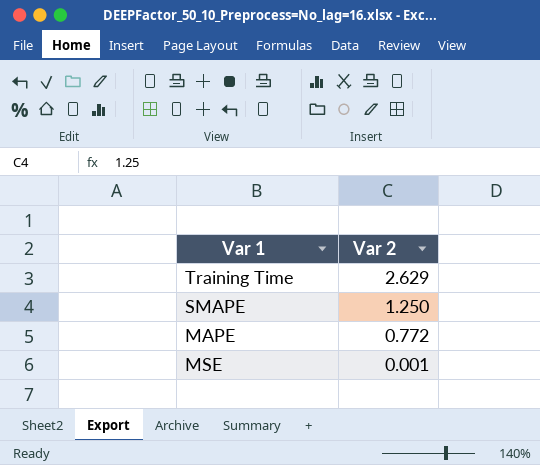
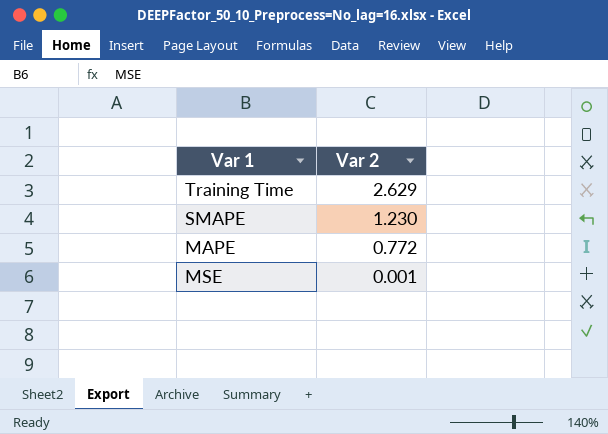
SMAPE | Var 2: 1.250 -> 1.230

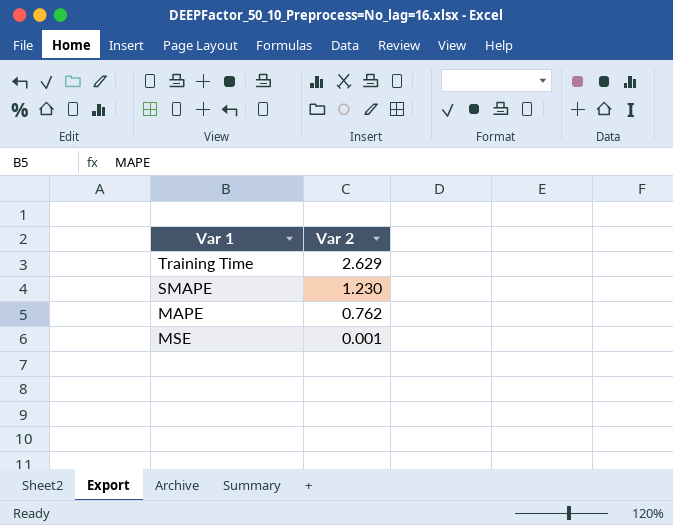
MAPE | Var 2: 0.772 -> 0.762

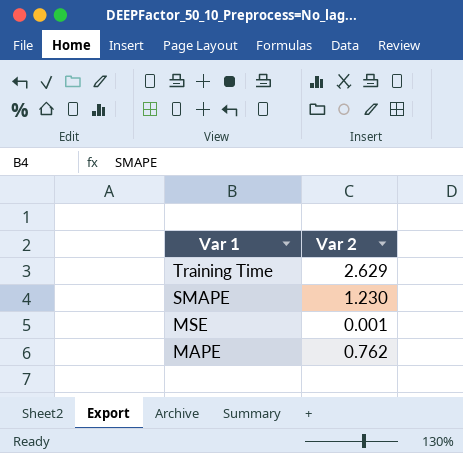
row order: Var 2 descending -> Var 1 descending

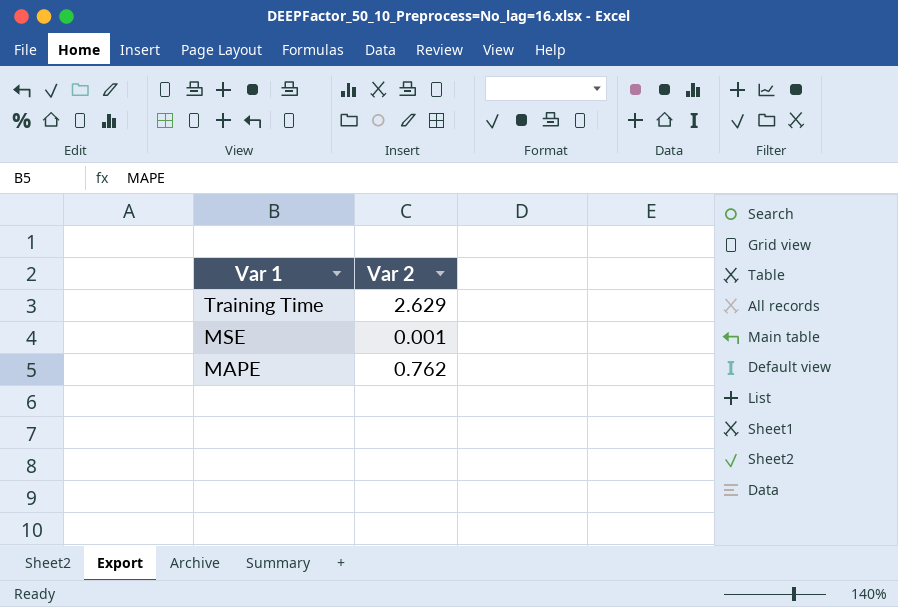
row SMAPE: 1.230 -> none

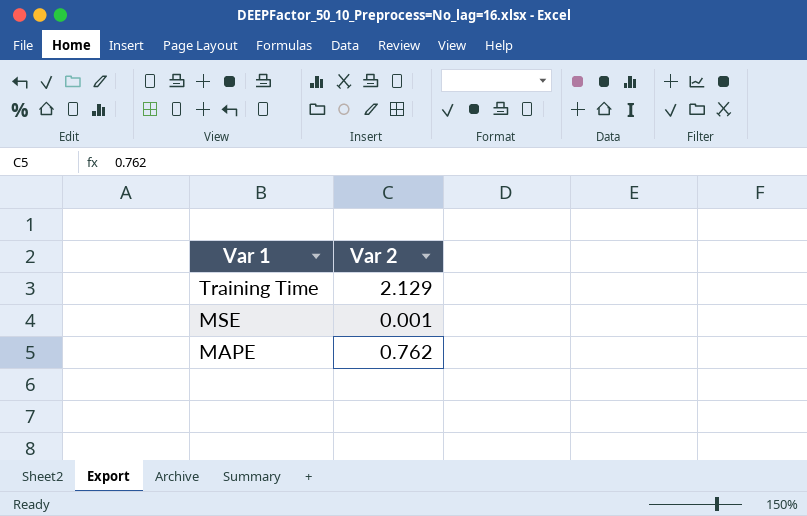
Training Time | Var 2: 2.629 -> 2.129

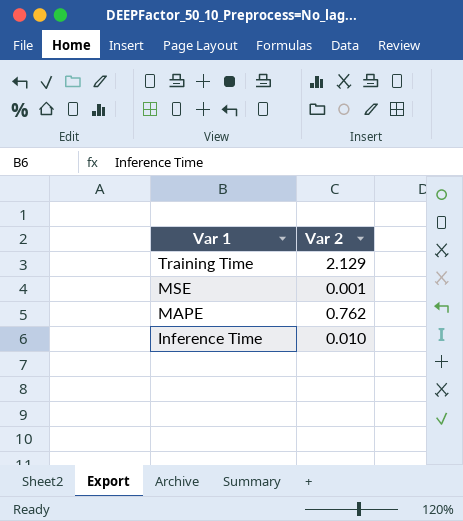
row Inference Time: none -> 0.010

